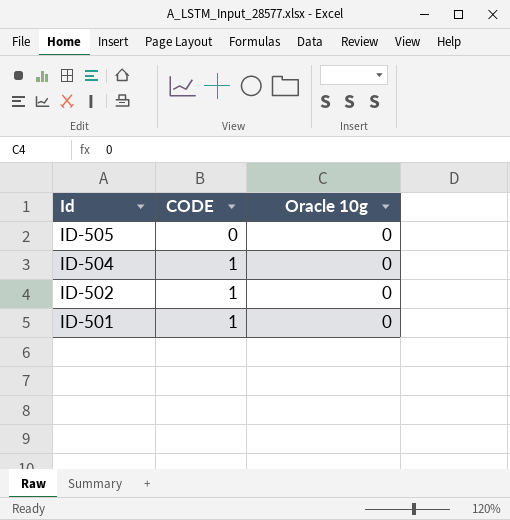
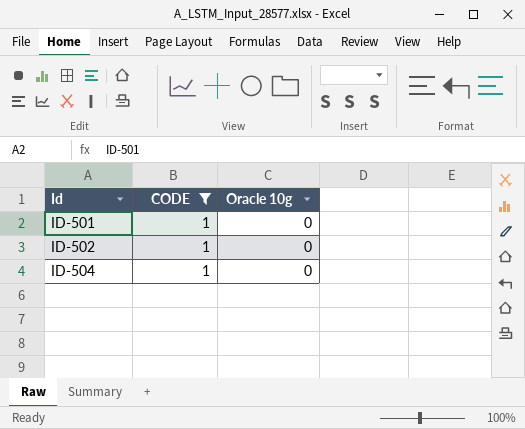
filter: none -> CODE = 1
row order: Id descending -> Id ascending

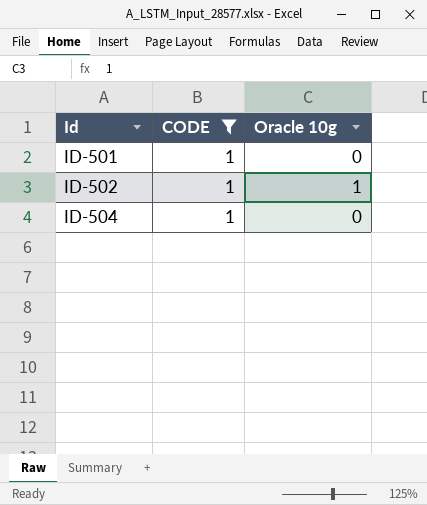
ID-502 | Oracle 10g: 0 -> 1

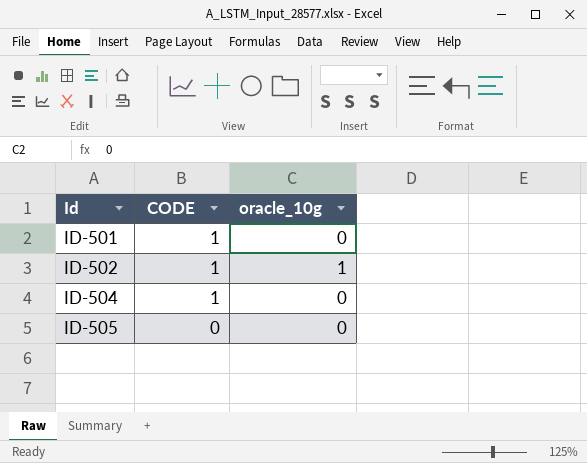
filter: CODE = 1 -> none
column name: Oracle 10g -> oracle_10g

